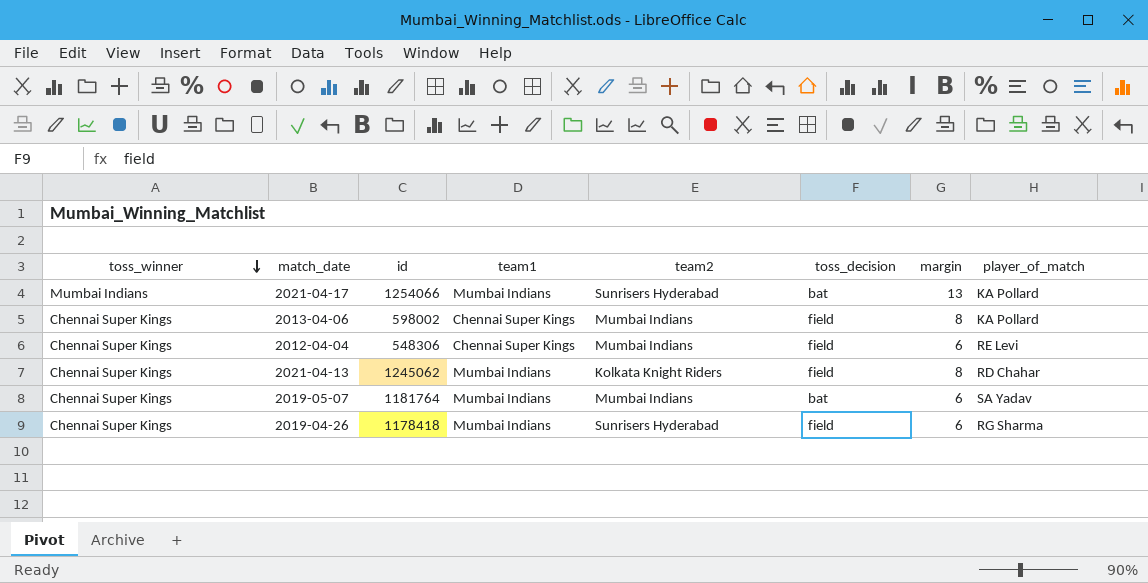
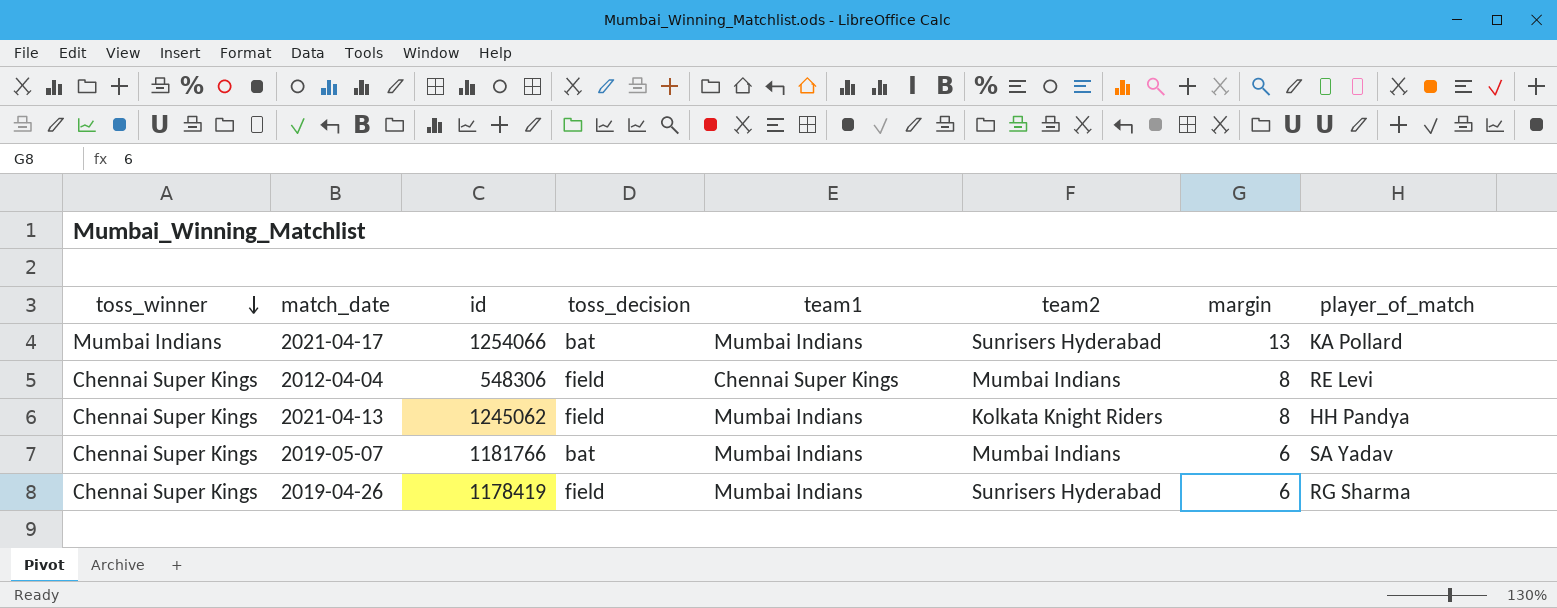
column toss_decision | position: 6 -> 4
row 2013-04-06: Chennai Super Kings | 598002 | Chennai Super Kings | Mumbai Indians | field | 8 | KA Pollard -> none
2012-04-04 | margin: 6 -> 8
2021-04-13 | player_of_match: RD Chahar -> HH Pandya
2019-05-07 | id: 1181764 -> 1181766
2019-04-26 | id: 1178418 -> 1178419

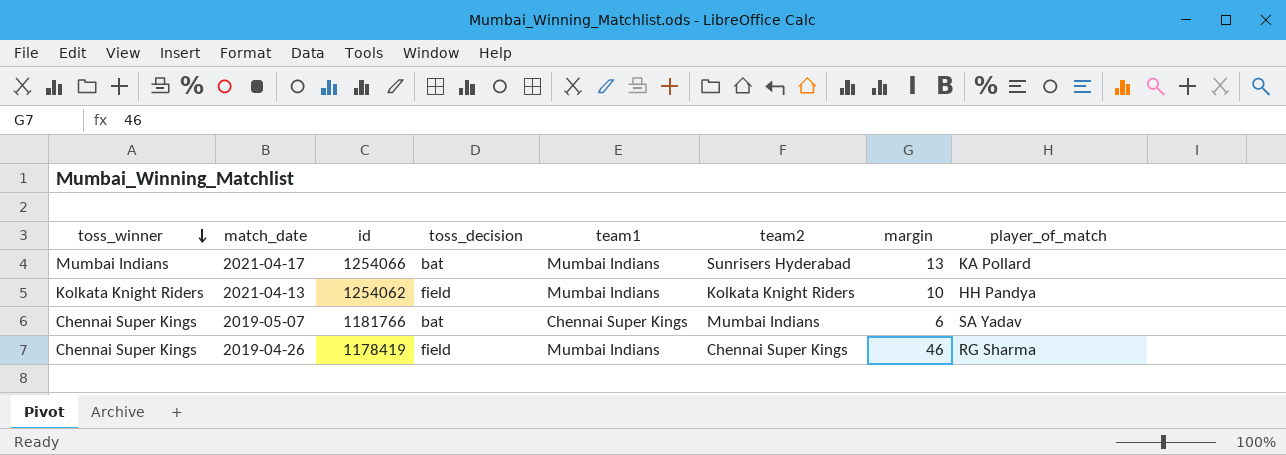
row 2012-04-04: Chennai Super Kings | 548306 | field | Chennai Super Kings | Mumbai Indians | 8 | RE Levi -> none
2021-04-13 | toss_winner: Chennai Super Kings -> Kolkata Knight Riders
2021-04-13 | id: 1245062 -> 1254062
2021-04-13 | margin: 8 -> 10
2019-05-07 | team1: Mumbai Indians -> Chennai Super Kings
2019-04-26 | team2: Sunrisers Hyderabad -> Chennai Super Kings
2019-04-26 | margin: 6 -> 46

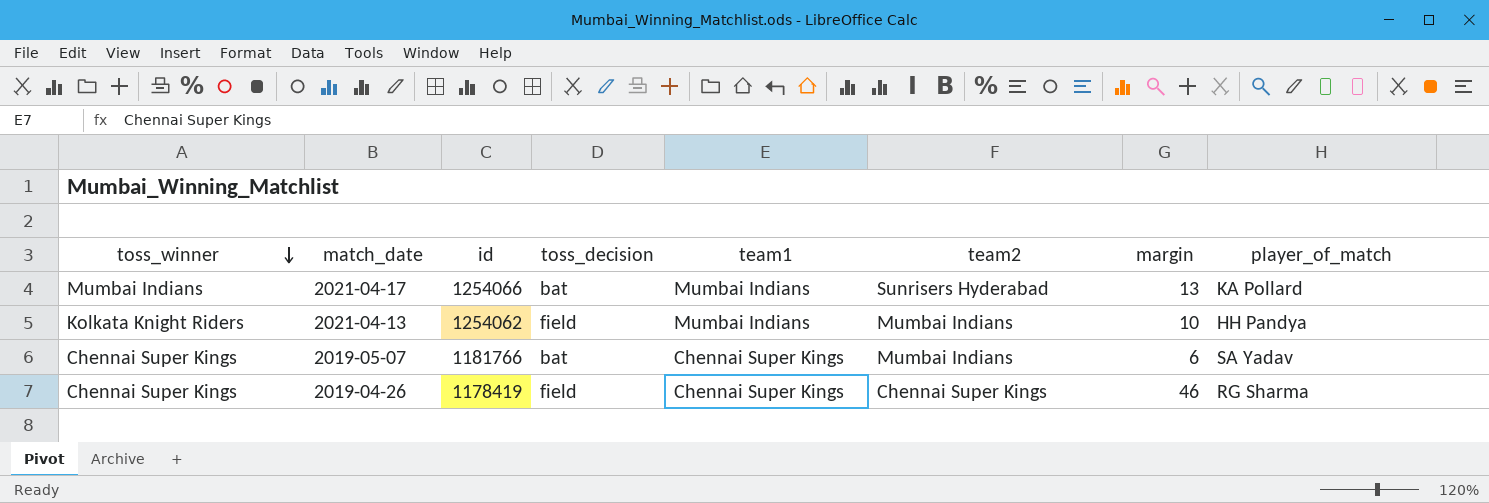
2021-04-13 | team2: Kolkata Knight Riders -> Mumbai Indians
2019-04-26 | team1: Mumbai Indians -> Chennai Super Kings

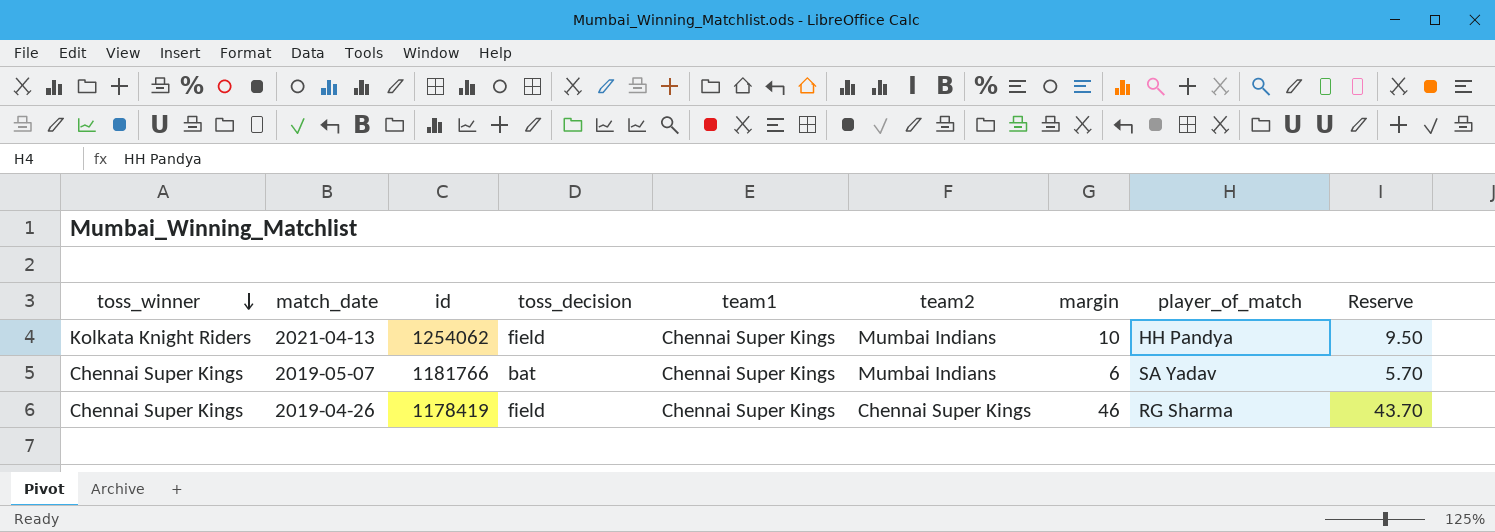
column Reserve | formula: none -> [margin] * 0.95
row 2021-04-17: Mumbai Indians | 1254066 | bat | Mumbai Indians | Sunrisers Hyderabad | 13 | KA Pollard -> none
2021-04-13 | team1: Mumbai Indians -> Chennai Super Kings

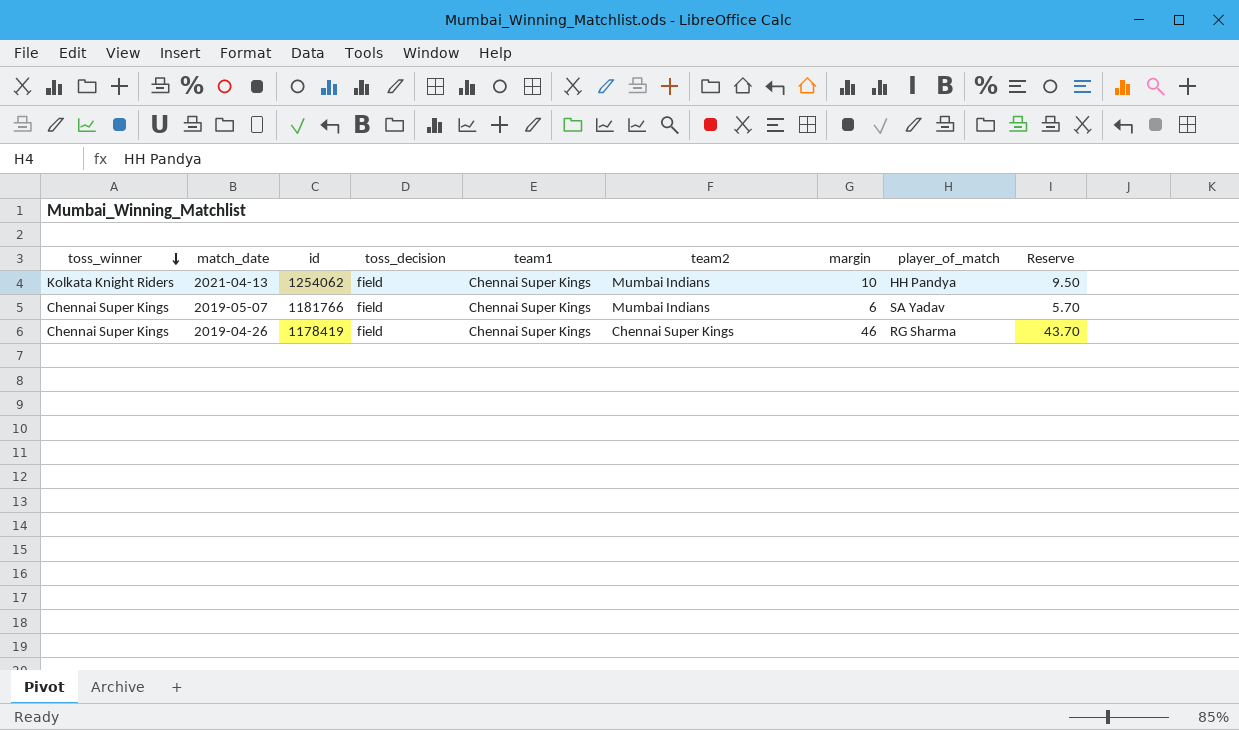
2019-05-07 | toss_decision: bat -> field

